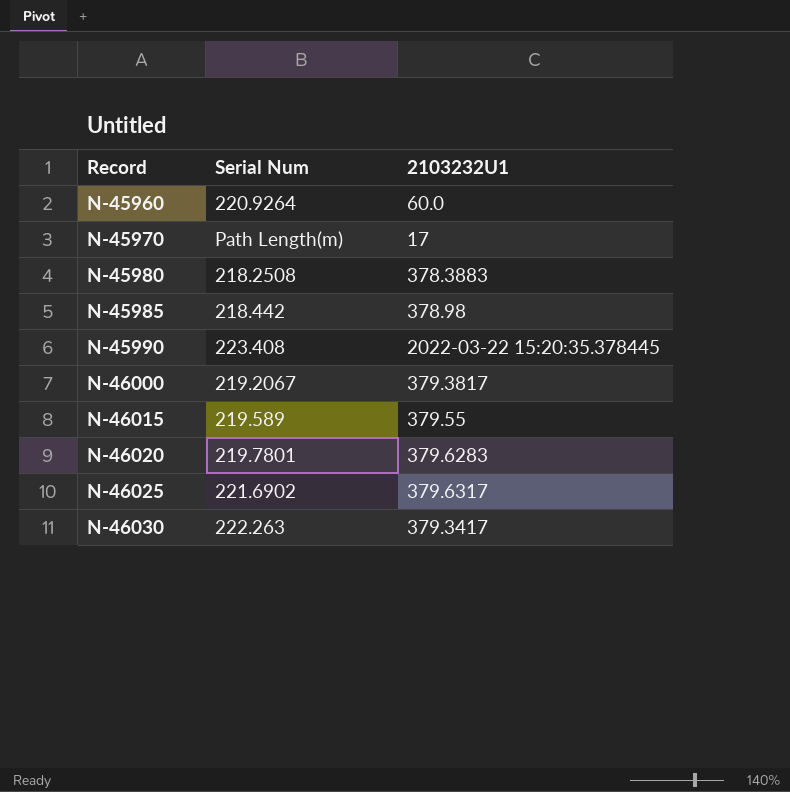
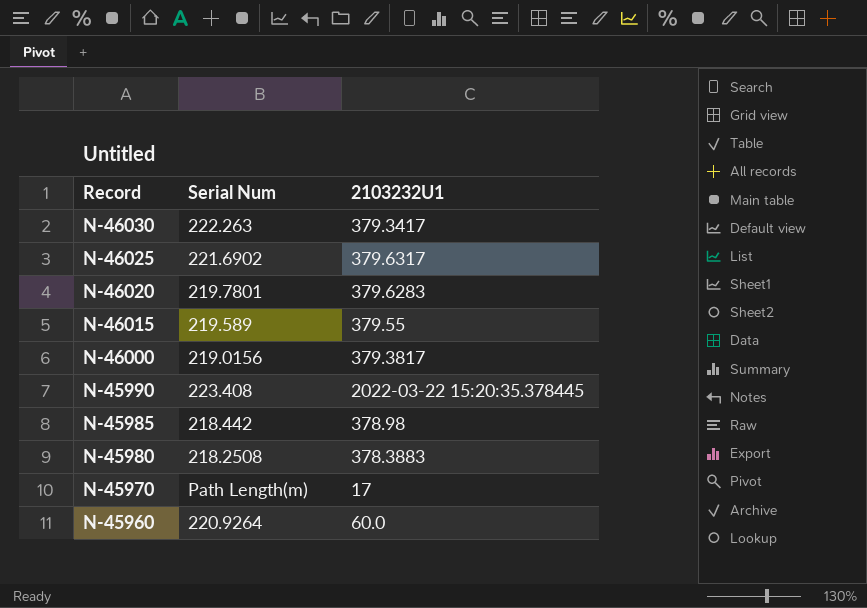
row order: Record ascending -> Record descending
N-46000 | Serial Num: 219.2067 -> 219.0156

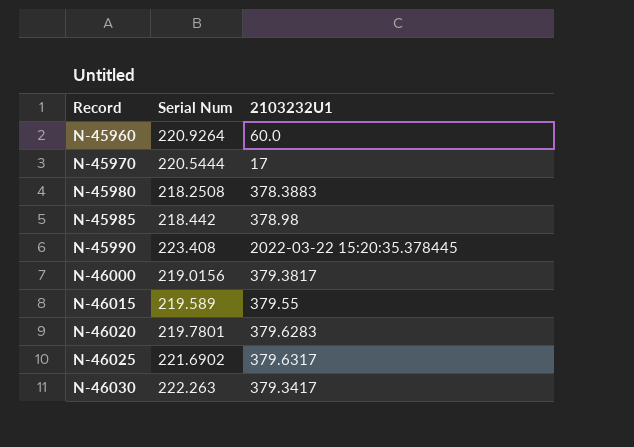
row order: Record descending -> Record ascending
N-45970 | Serial Num: Path Length(m) -> 220.5444

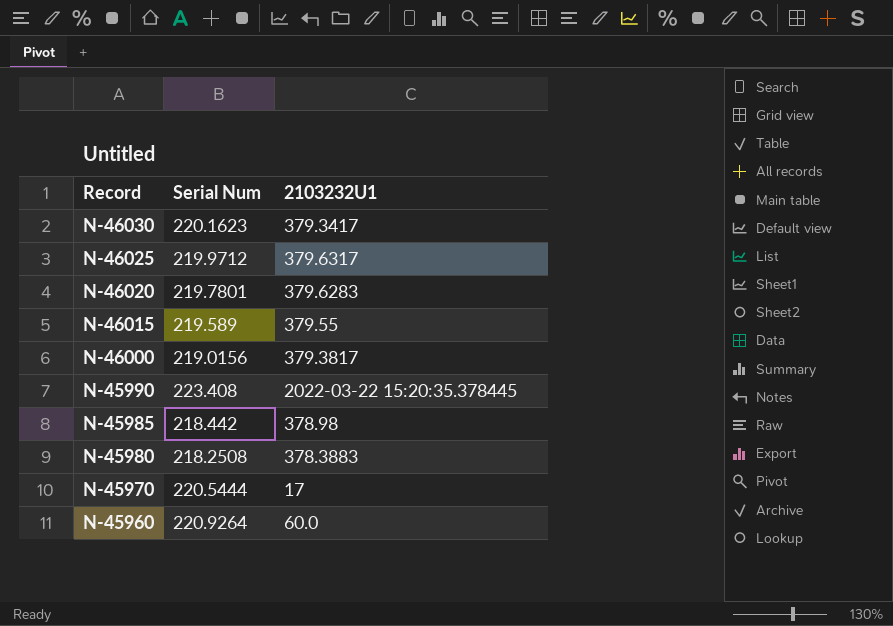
row order: Record ascending -> Record descending
N-46030 | Serial Num: 222.263 -> 220.1623
N-46025 | Serial Num: 221.6902 -> 219.9712

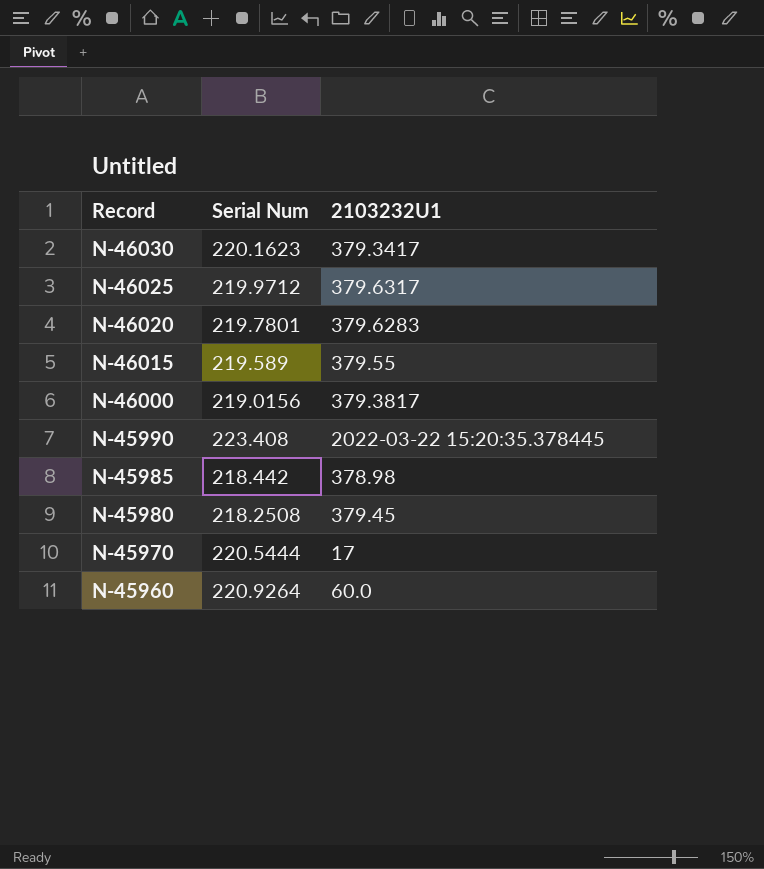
N-45980 | 2103232U1: 378.3883 -> 379.45

